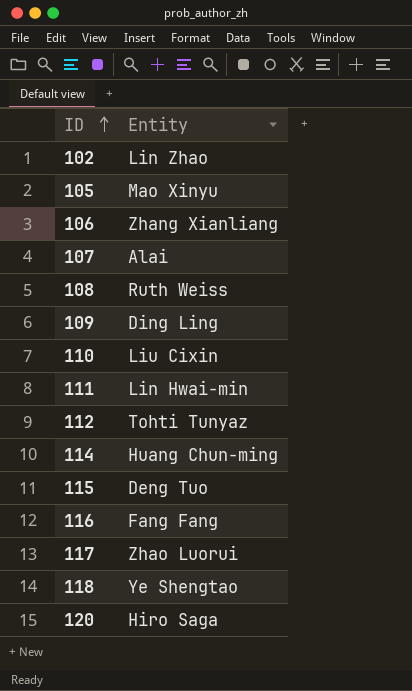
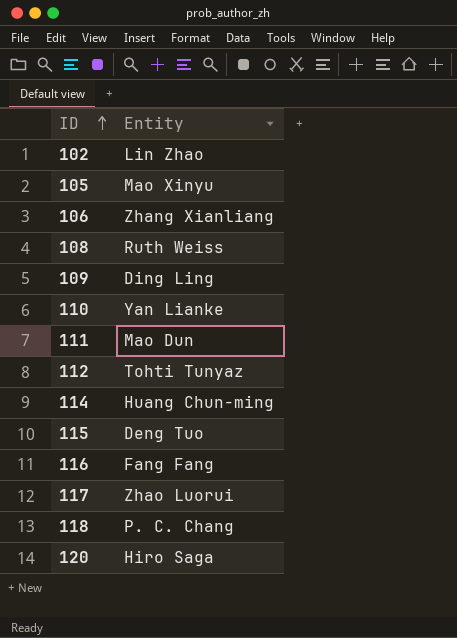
row 107: Alai -> none
110 | Entity: Liu Cixin -> Yan Lianke
111 | Entity: Lin Hwai-min -> Mao Dun
118 | Entity: Ye Shengtao -> P. C. Chang

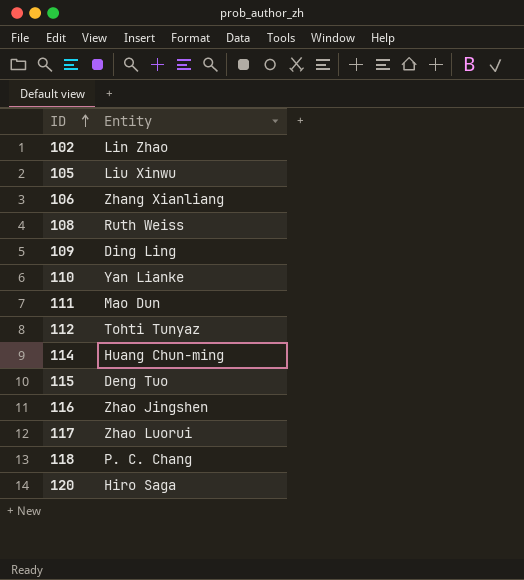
105 | Entity: Mao Xinyu -> Liu Xinwu
116 | Entity: Fang Fang -> Zhao Jingshen

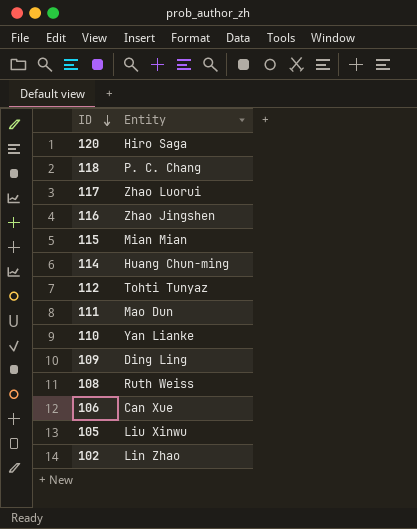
row order: ID ascending -> ID descending
115 | Entity: Deng Tuo -> Mian Mian
106 | Entity: Zhang Xianliang -> Can Xue

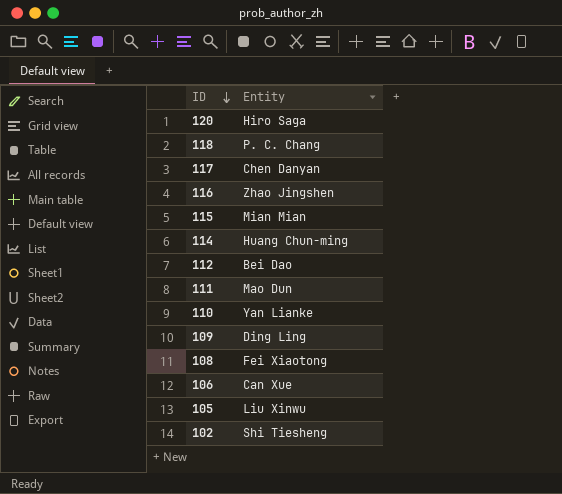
117 | Entity: Zhao Luorui -> Chen Danyan
112 | Entity: Tohti Tunyaz -> Bei Dao
108 | Entity: Ruth Weiss -> Fei Xiaotong
102 | Entity: Lin Zhao -> Shi Tiesheng

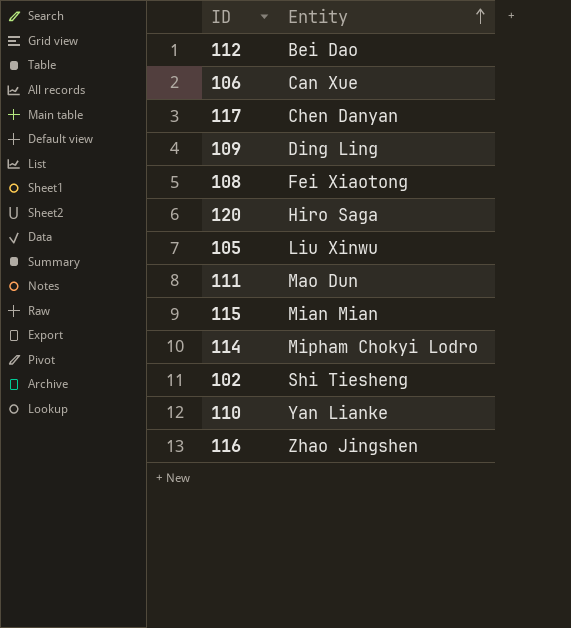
row order: ID descending -> Entity ascending
row 118: P. C. Chang -> none
114 | Entity: Huang Chun-ming -> Mipham Chokyi Lodro

